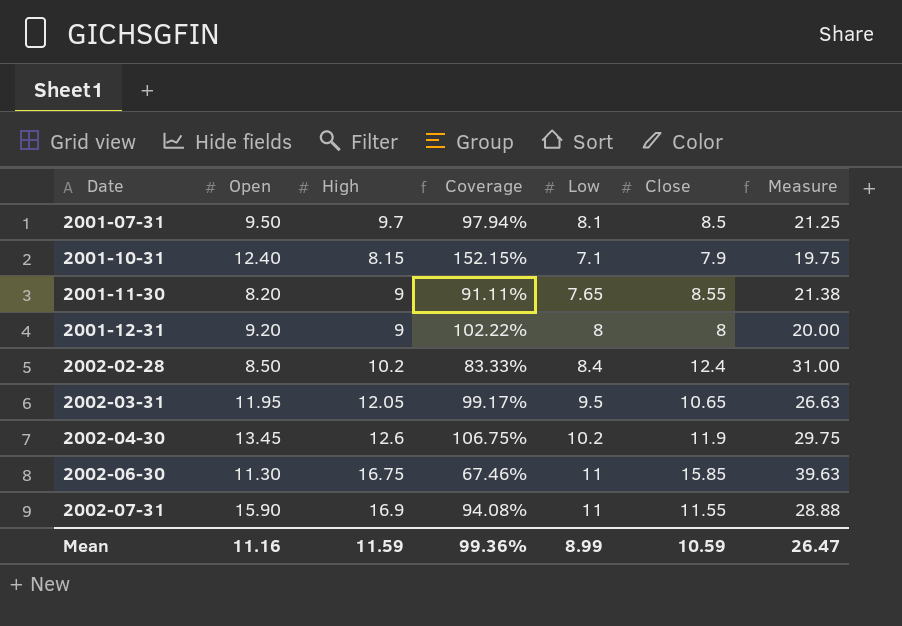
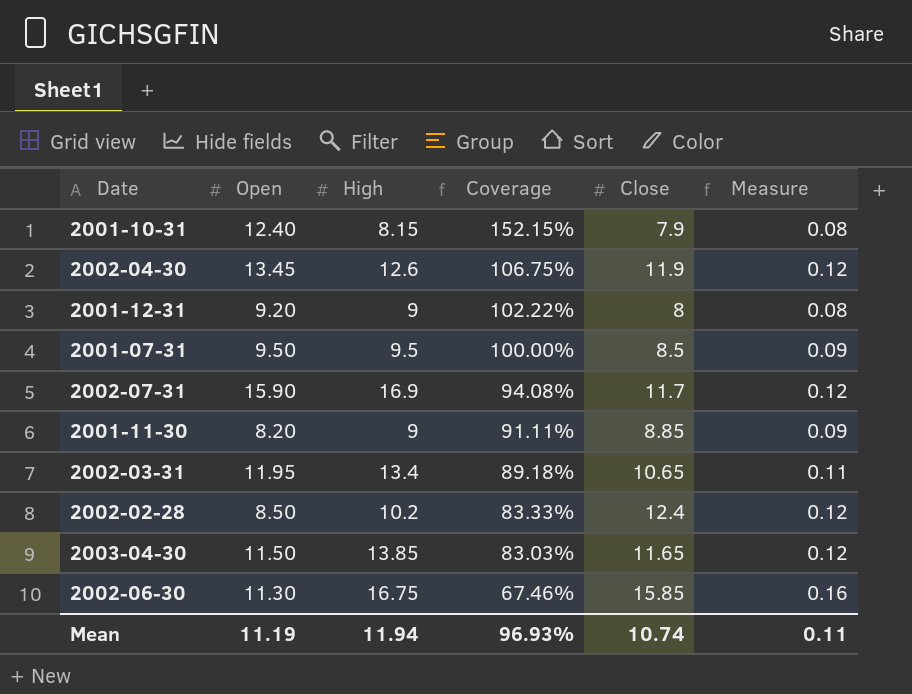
row order: Date ascending -> Coverage descending
column Low | position: 5 -> none
column Measure | formula: [Close] * 2.5 -> [Close] * 0.01
2001-07-31 | High: 9.7 -> 9.5
2001-07-31 | Coverage: 97.94% -> 100.00%
2002-07-31 | Close: 11.55 -> 11.7
2001-11-30 | Close: 8.55 -> 8.85
2002-03-31 | High: 12.05 -> 13.4
2002-03-31 | Coverage: 99.17% -> 89.18%
row 2003-04-30: none -> 11.50 | 13.85 | 83.03% | 11.65 | 0.12
Mean | Open: 11.16 -> 11.19
Mean | High: 11.59 -> 11.94
Mean | Coverage: 99.36% -> 96.93%
Mean | Close: 10.59 -> 10.74
Mean | Measure: 26.47 -> 0.11

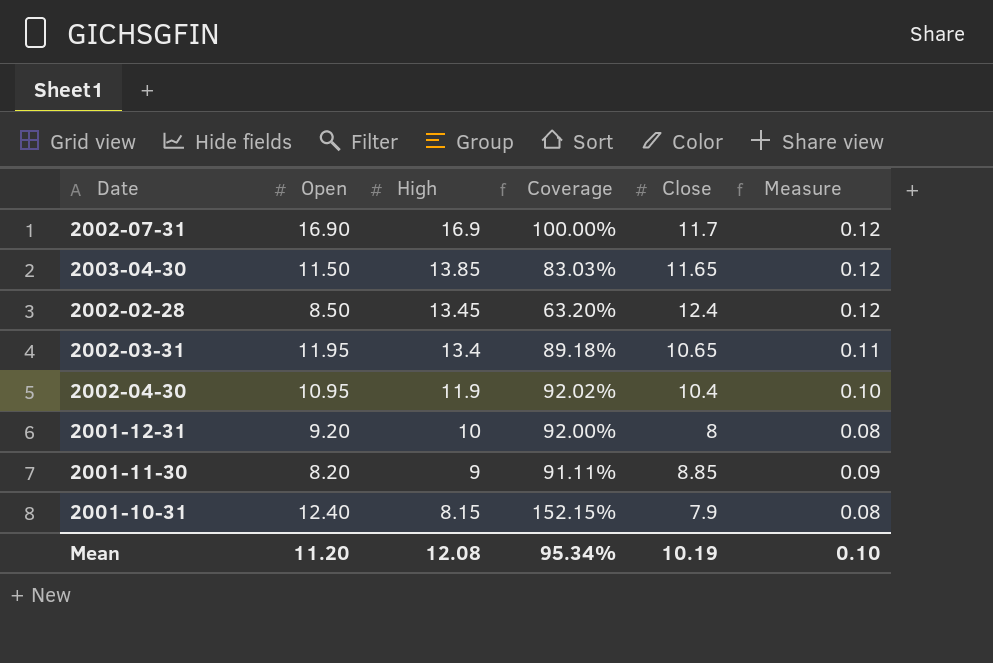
row order: Coverage descending -> High descending
row 2001-07-31: 9.50 | 9.5 | 100.00% | 8.5 | 0.09 -> none
row 2002-06-30: 11.30 | 16.75 | 67.46% | 15.85 | 0.16 -> none
2002-07-31 | Open: 15.90 -> 16.90
2002-07-31 | Coverage: 94.08% -> 100.00%
2002-02-28 | High: 10.2 -> 13.45
2002-02-28 | Coverage: 83.33% -> 63.20%
2002-04-30 | Open: 13.45 -> 10.95
2002-04-30 | High: 12.6 -> 11.9
2002-04-30 | Coverage: 106.75% -> 92.02%
2002-04-30 | Close: 11.9 -> 10.4
2002-04-30 | Measure: 0.12 -> 0.10
2001-12-31 | High: 9 -> 10
2001-12-31 | Coverage: 102.22% -> 92.00%
Mean | Open: 11.19 -> 11.20
Mean | High: 11.94 -> 12.08
Mean | Coverage: 96.93% -> 95.34%
Mean | Close: 10.74 -> 10.19
Mean | Measure: 0.11 -> 0.10

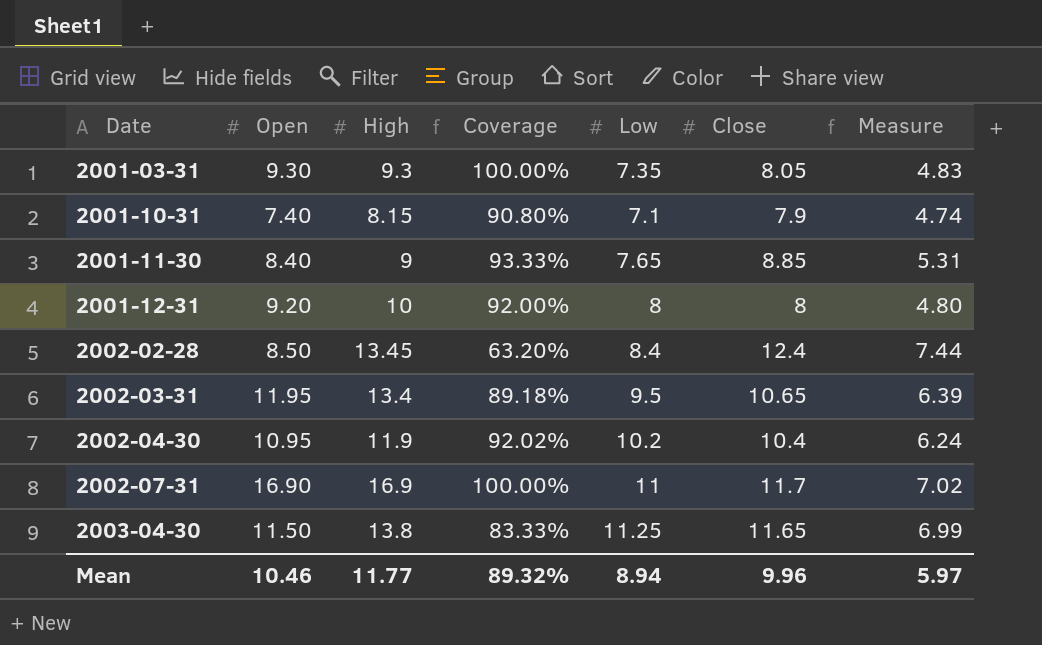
row order: High descending -> Date ascending
column Low | position: none -> 5
column Measure | formula: [Close] * 0.01 -> [Close] * 0.6
row 2001-03-31: none -> 9.30 | 9.3 | 100.00% | 7.35 | 8.05 | 4.83
2001-10-31 | Open: 12.40 -> 7.40
2001-10-31 | Coverage: 152.15% -> 90.80%
2001-11-30 | Open: 8.20 -> 8.40
2001-11-30 | Coverage: 91.11% -> 93.33%
2003-04-30 | High: 13.85 -> 13.8
2003-04-30 | Coverage: 83.03% -> 83.33%
Mean | Open: 11.20 -> 10.46
Mean | High: 12.08 -> 11.77
Mean | Coverage: 95.34% -> 89.32%
Mean | Close: 10.19 -> 9.96
Mean | Measure: 0.10 -> 5.97

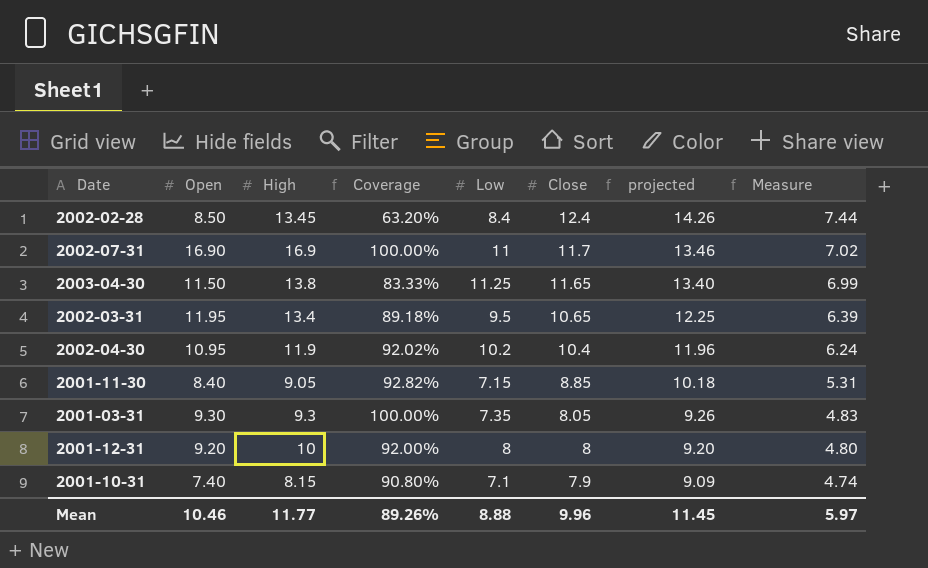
row order: Date ascending -> Close descending
column projected | formula: none -> [Close] * 1.15
2001-11-30 | High: 9 -> 9.05
2001-11-30 | Coverage: 93.33% -> 92.82%
2001-11-30 | Low: 7.65 -> 7.15
Mean | Coverage: 89.32% -> 89.26%
Mean | Low: 8.94 -> 8.88

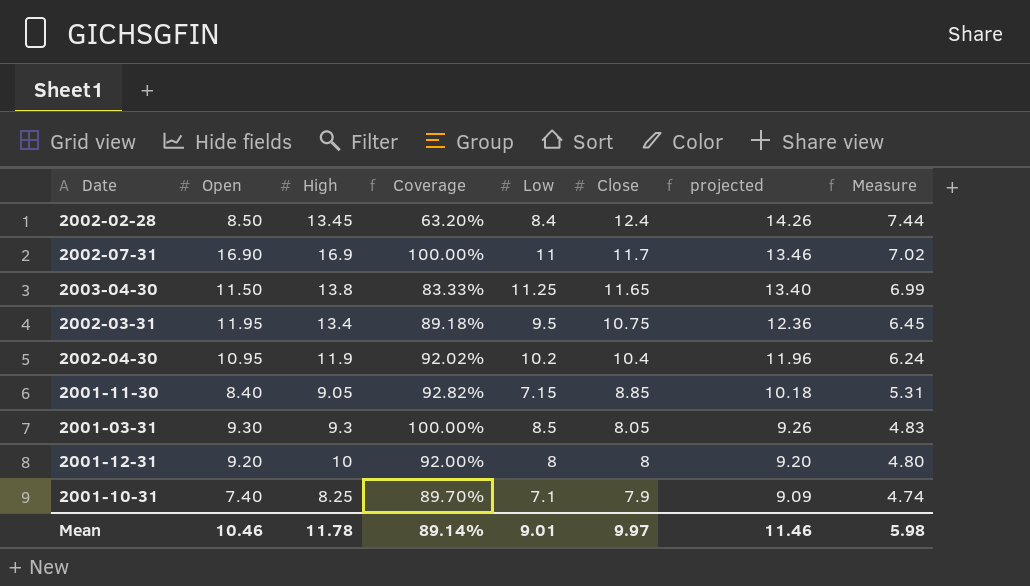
2002-03-31 | Close: 10.65 -> 10.75
2002-03-31 | projected: 12.25 -> 12.36
2002-03-31 | Measure: 6.39 -> 6.45
2001-03-31 | Low: 7.35 -> 8.5
2001-10-31 | High: 8.15 -> 8.25
2001-10-31 | Coverage: 90.80% -> 89.70%
Mean | High: 11.77 -> 11.78
Mean | Coverage: 89.26% -> 89.14%
Mean | Low: 8.88 -> 9.01
Mean | Close: 9.96 -> 9.97
Mean | projected: 11.45 -> 11.46
Mean | Measure: 5.97 -> 5.98

